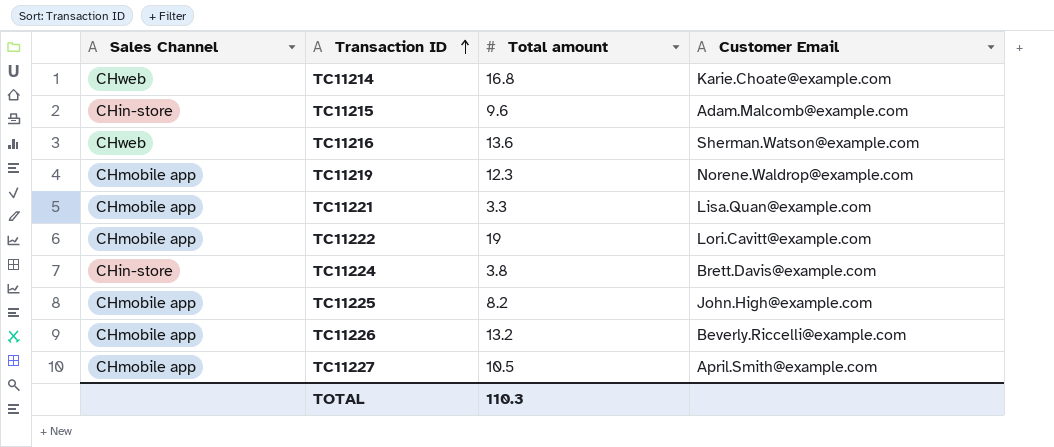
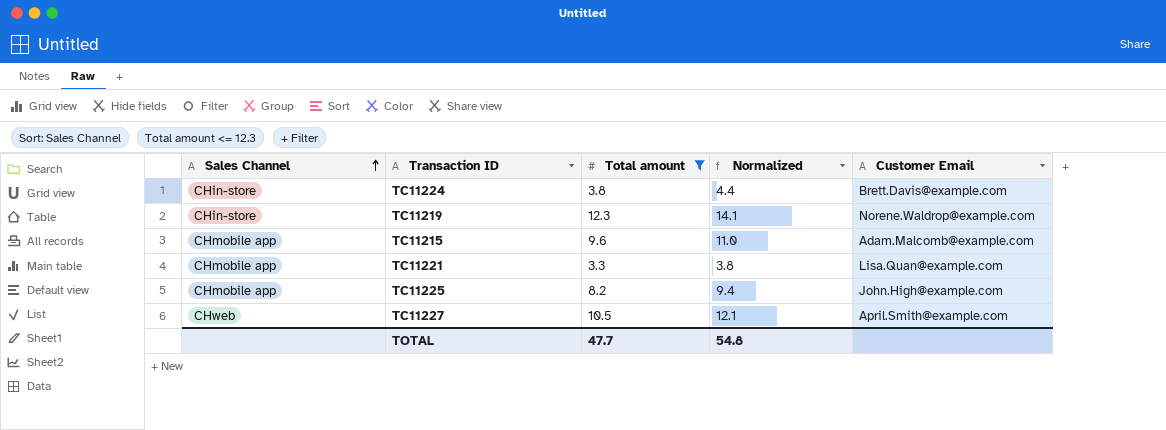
filter: none -> Total amount <= 12.3
row order: Transaction ID ascending -> Sales Channel ascending
column Normalized | formula: none -> [Total amount] * 1.15
TC11219 | Sales Channel: CHmobile app -> CHin-store
TC11215 | Sales Channel: CHin-store -> CHmobile app
TC11227 | Sales Channel: CHmobile app -> CHweb
TOTAL | Total amount: 110.3 -> 47.7

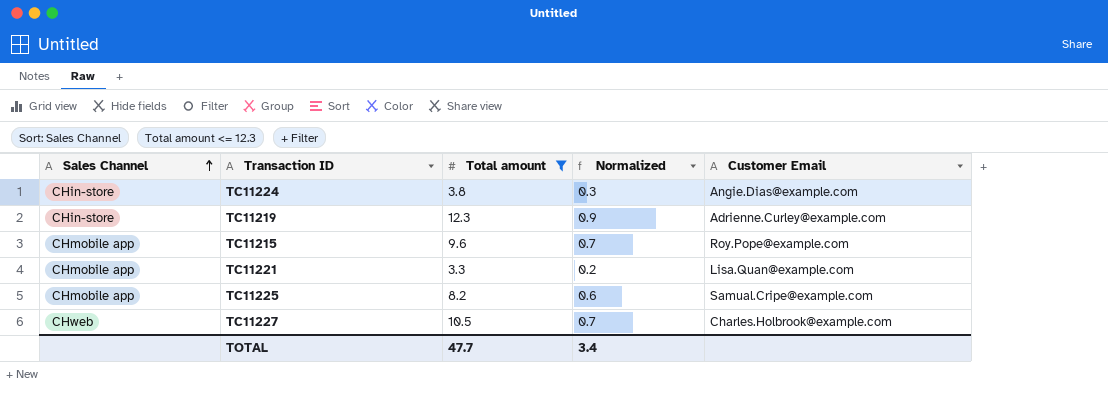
column Normalized | formula: [Total amount] * 1.15 -> [Total amount] * 0.07
TC11224 | Customer Email: Brett.Davis@example.com -> Angie.Dias@example.com
TC11219 | Customer Email: Norene.Waldrop@example.com -> Adrienne.Curley@example.com
TC11215 | Customer Email: Adam.Malcomb@example.com -> Roy.Pope@example.com
TC11225 | Customer Email: John.High@example.com -> Samual.Cripe@example.com
TC11227 | Customer Email: April.Smith@example.com -> Charles.Holbrook@example.com
TOTAL | Normalized: 54.8 -> 3.4

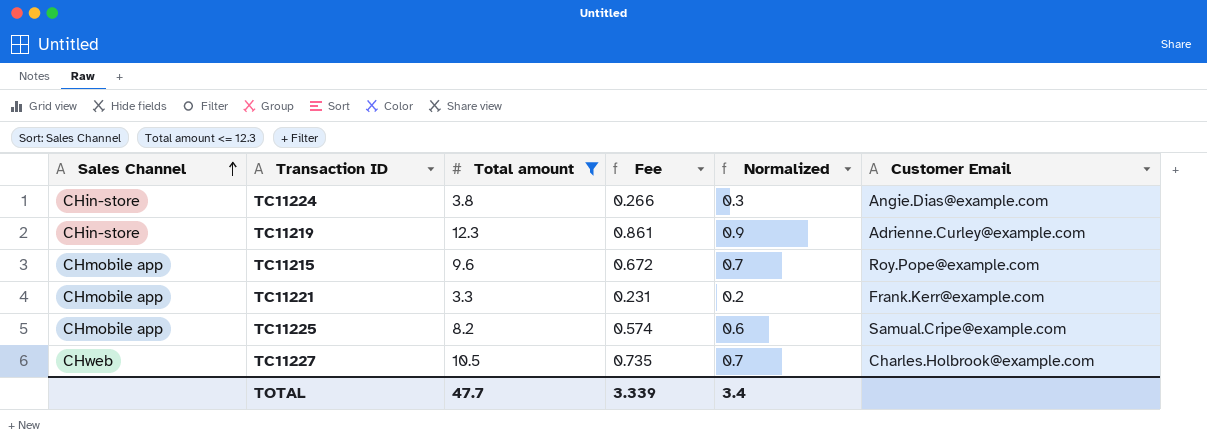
column Fee | formula: none -> [Total amount] * 0.07
TC11221 | Customer Email: Lisa.Quan@example.com -> Frank.Kerr@example.com

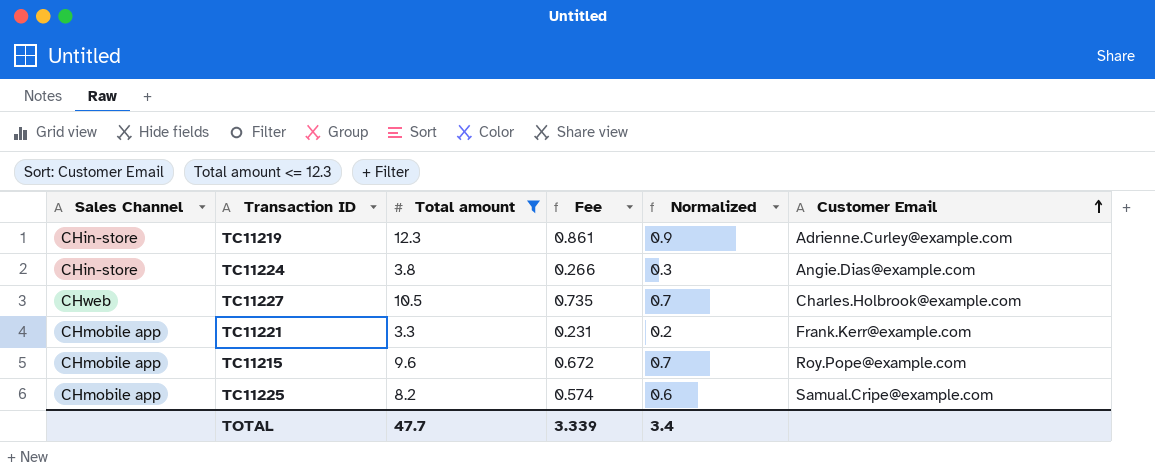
row order: Sales Channel ascending -> Customer Email ascending

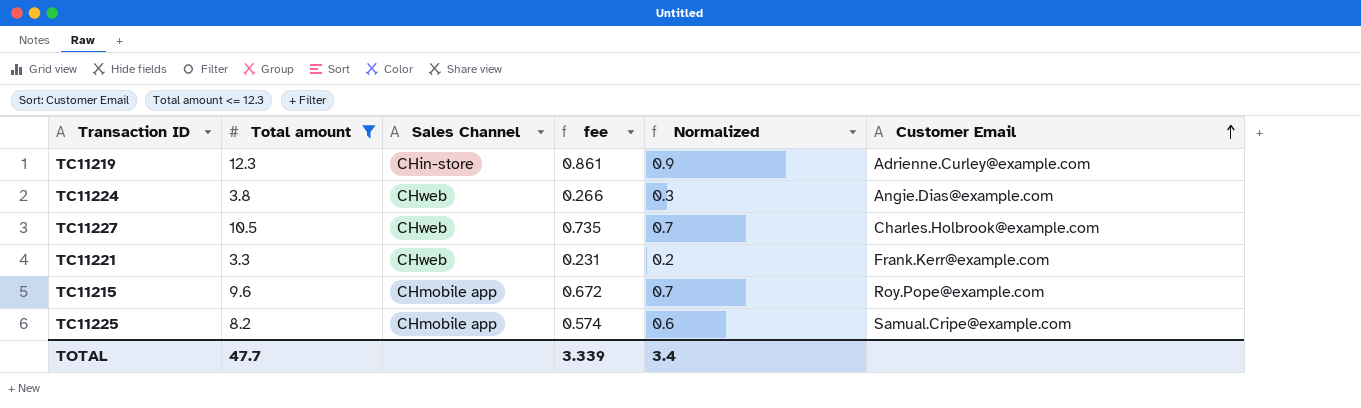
column Sales Channel | position: 1 -> 3
column name: Fee -> fee
TC11224 | Sales Channel: CHin-store -> CHweb
TC11221 | Sales Channel: CHmobile app -> CHweb

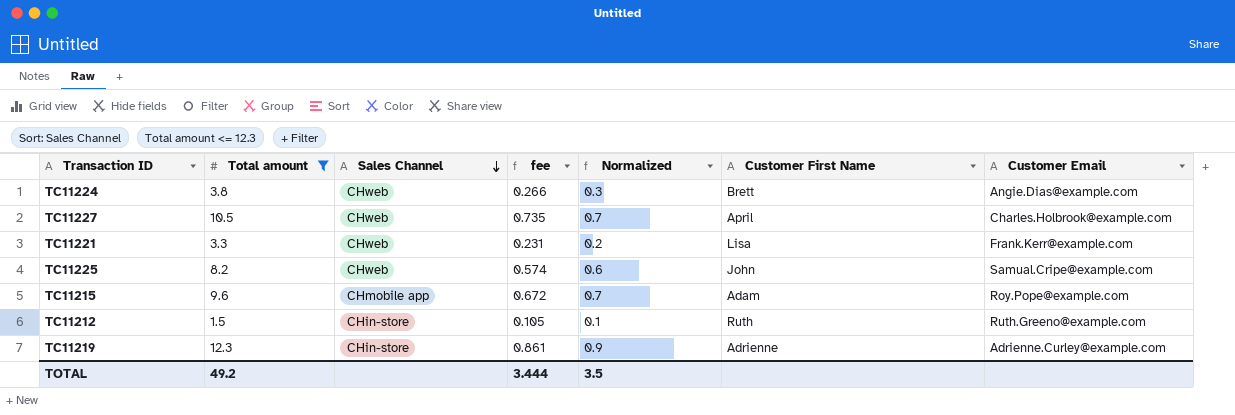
row order: Customer Email ascending -> Sales Channel descending
column Customer First Name | position: none -> 6
TC11225 | Sales Channel: CHmobile app -> CHweb
row TC11212: none -> 1.5 | CHin-store | 0.105 | 0.1 | Ruth | Ruth.Greeno@example.com
TOTAL | Total amount: 47.7 -> 49.2
TOTAL | fee: 3.339 -> 3.444
TOTAL | Normalized: 3.4 -> 3.5

